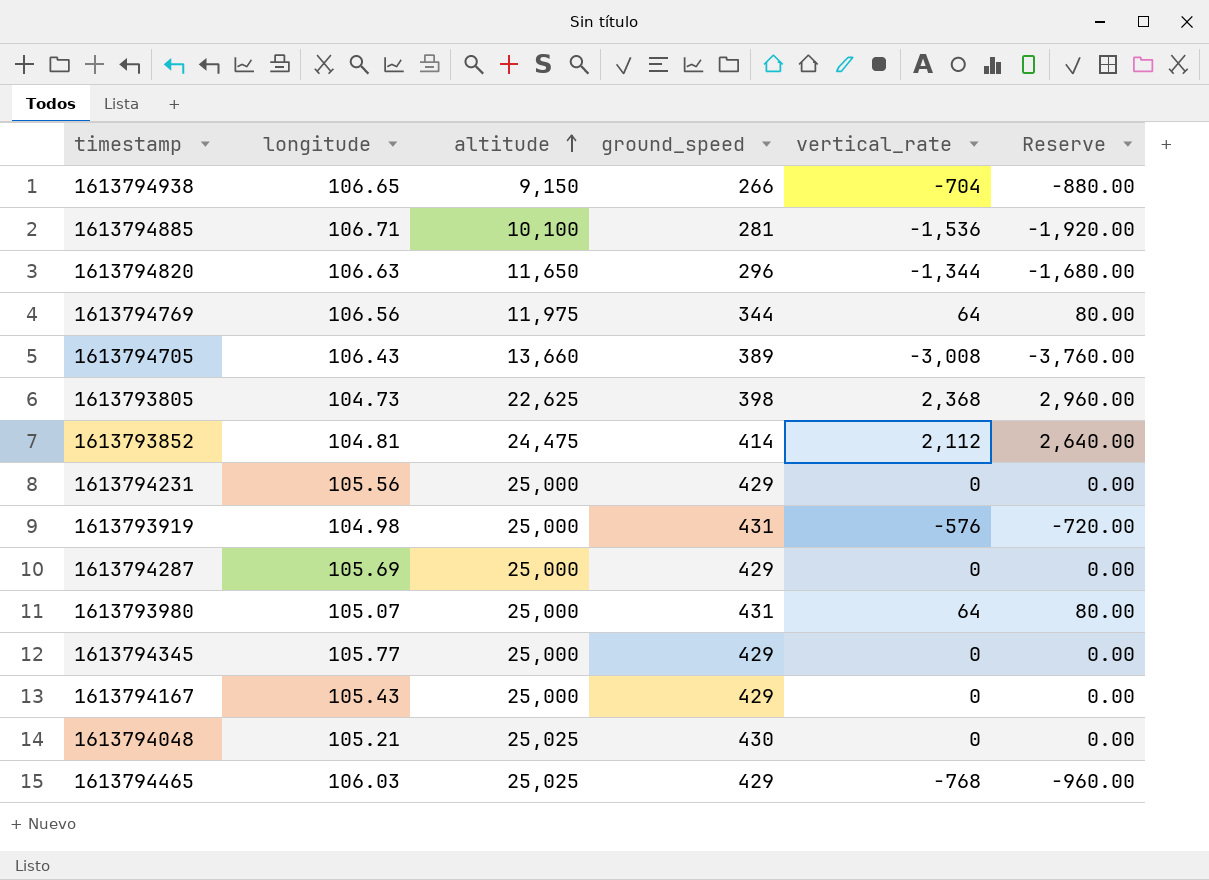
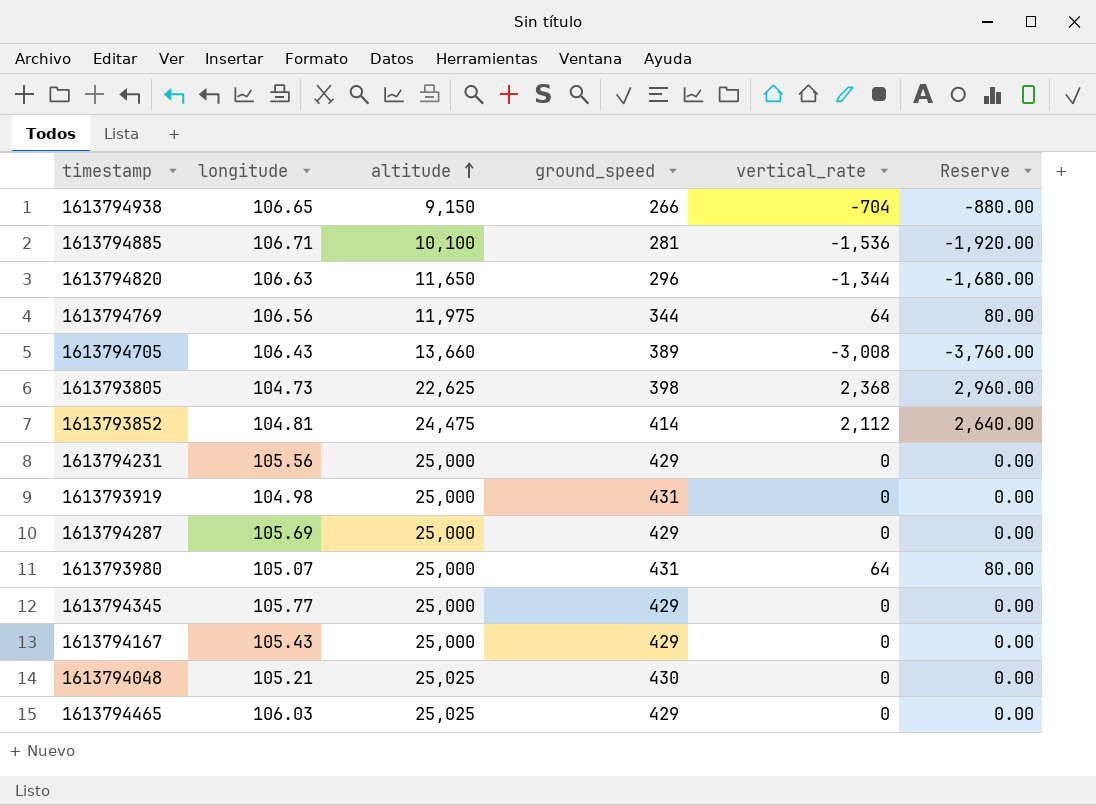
1613793919 | vertical_rate: -576 -> 0
1613793919 | Reserve: -720.00 -> 0.00
1613794465 | vertical_rate: -768 -> 0
1613794465 | Reserve: -960.00 -> 0.00

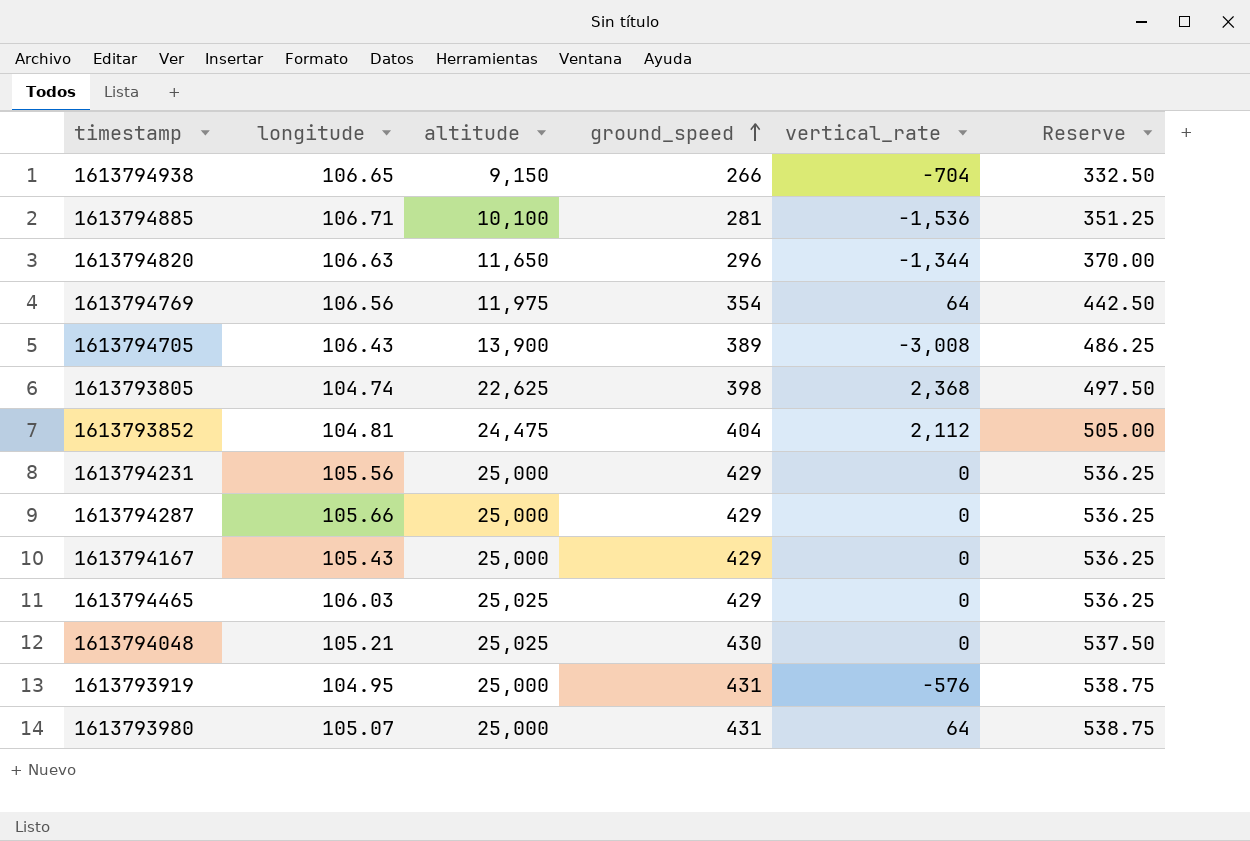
row order: altitude ascending -> ground_speed ascending
column Reserve | formula: [vertical_rate] * 1.25 -> [ground_speed] * 1.25
row 1613794345: 105.77 | 25,000 | 429 | 0 | 0.00 -> none
1613794769 | ground_speed: 344 -> 354
1613794705 | altitude: 13,660 -> 13,900
1613793805 | longitude: 104.73 -> 104.74
1613793852 | ground_speed: 414 -> 404
1613794287 | longitude: 105.69 -> 105.66
1613793919 | longitude: 104.98 -> 104.95
1613793919 | vertical_rate: 0 -> -576

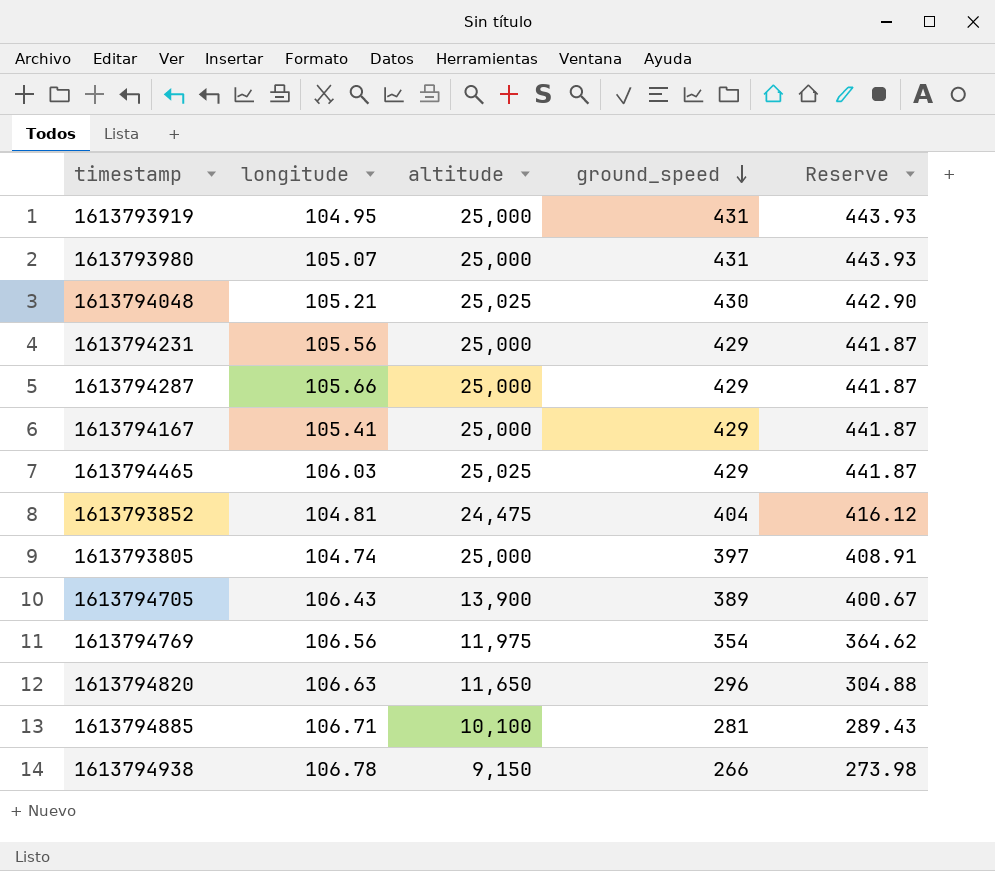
row order: ground_speed ascending -> ground_speed descending
column vertical_rate | position: 5 -> none
column Reserve | formula: [ground_speed] * 1.25 -> [ground_speed] * 1.03
1613794167 | longitude: 105.43 -> 105.41
1613793805 | altitude: 22,625 -> 25,000
1613793805 | ground_speed: 398 -> 397
1613794938 | longitude: 106.65 -> 106.78

